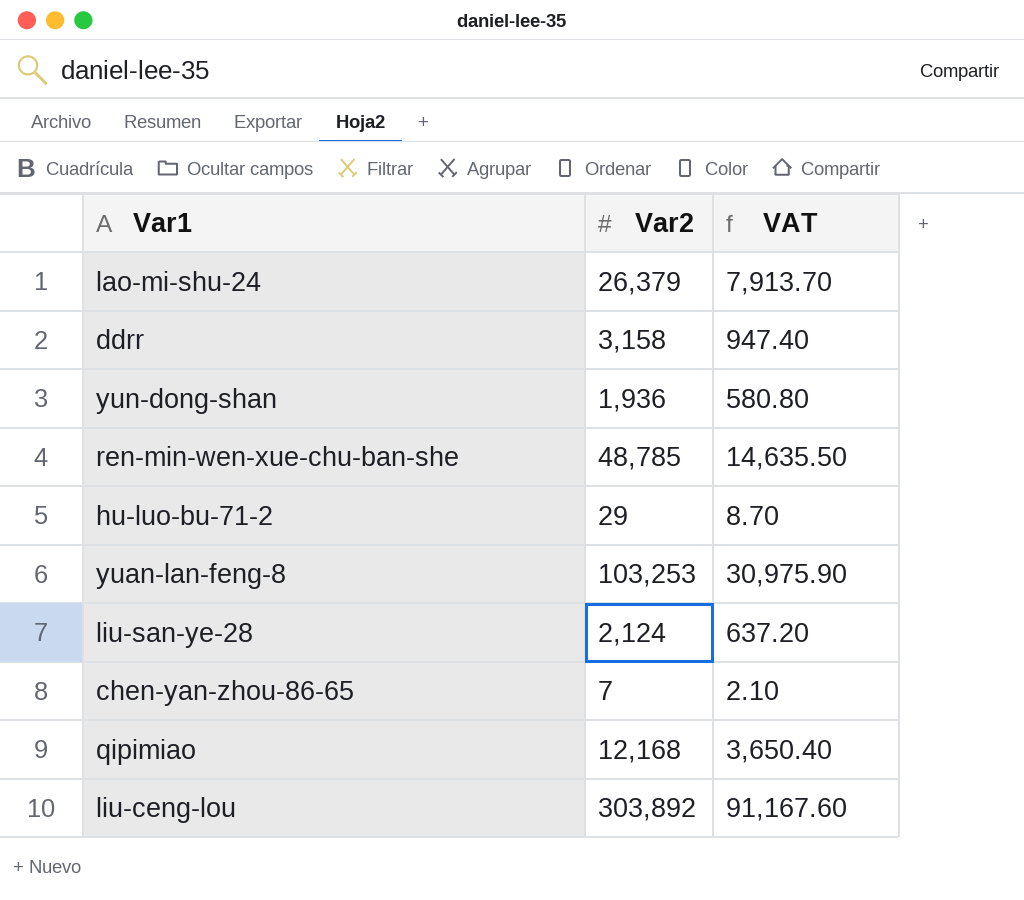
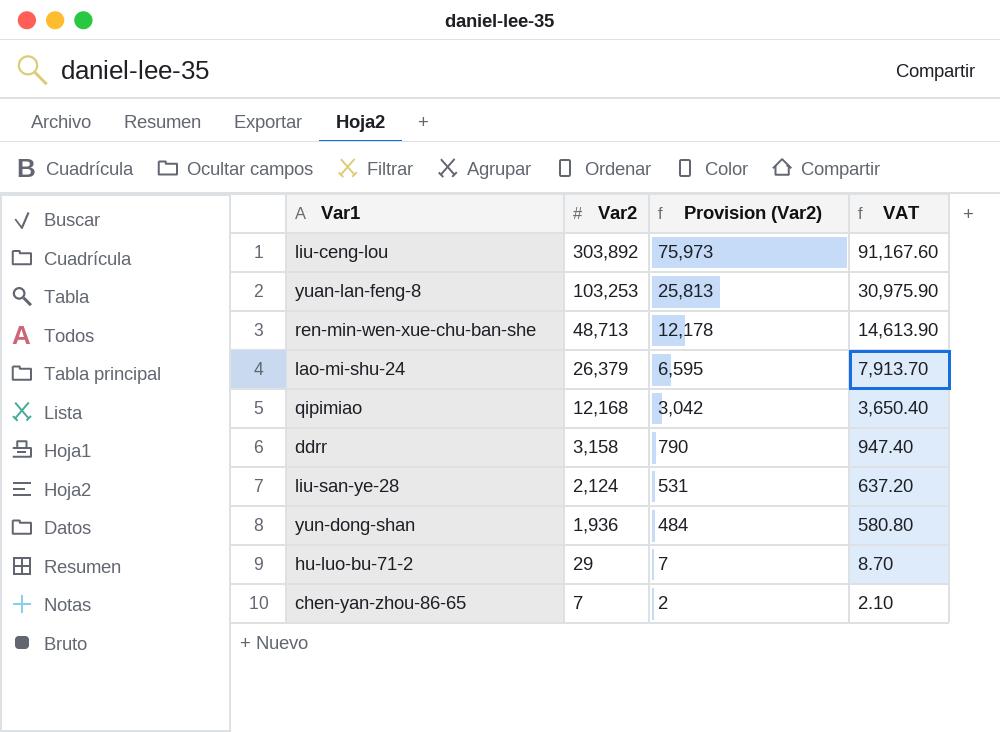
row order: none -> Var2 descending
column Provision (Var2) | formula: none -> [Var2] * 0.25
ren-min-wen-xue-chu-ban-she | Var2: 48,785 -> 48,713
ren-min-wen-xue-chu-ban-she | VAT: 14,635.50 -> 14,613.90

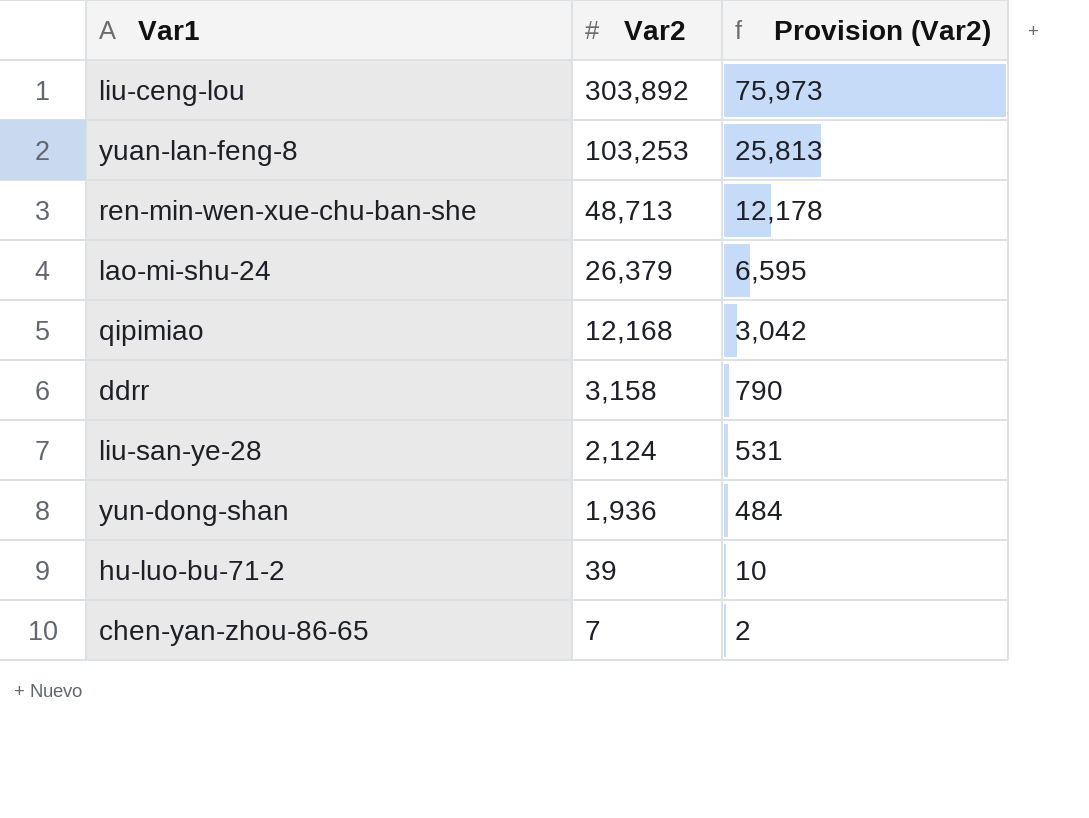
column VAT | formula: [Var2] * 0.3 -> none
hu-luo-bu-71-2 | Var2: 29 -> 39
hu-luo-bu-71-2 | Provision (Var2): 7 -> 10

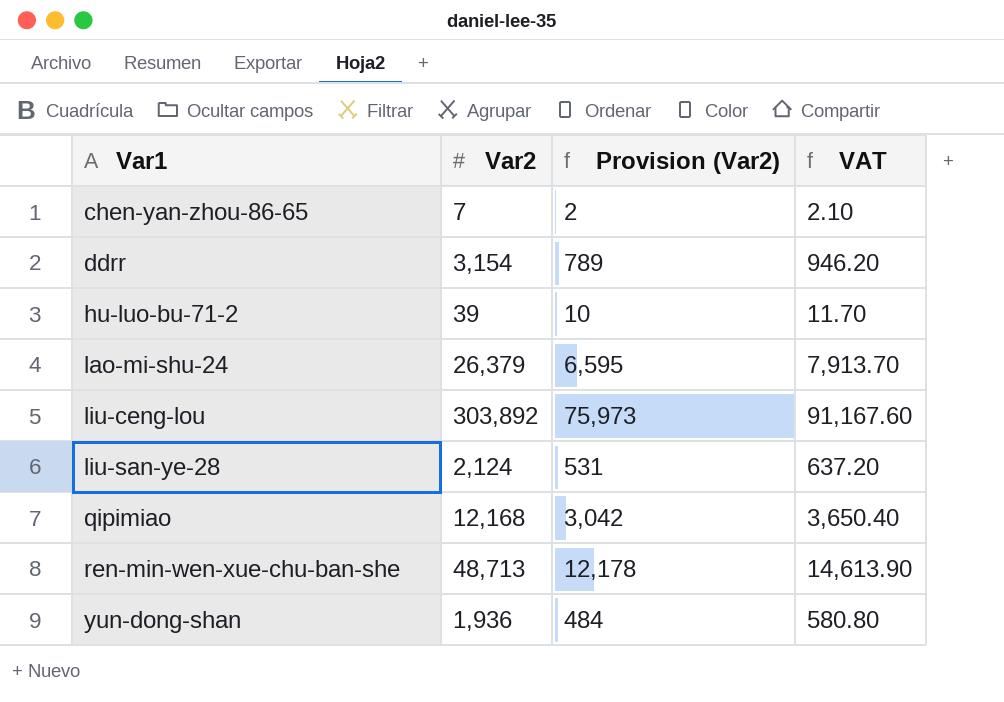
row order: Var2 descending -> Var1 ascending
column VAT | formula: none -> [Var2] * 0.3
row yuan-lan-feng-8: 103,253 | 25,813 -> none
ddrr | Var2: 3,158 -> 3,154
ddrr | Provision (Var2): 790 -> 789

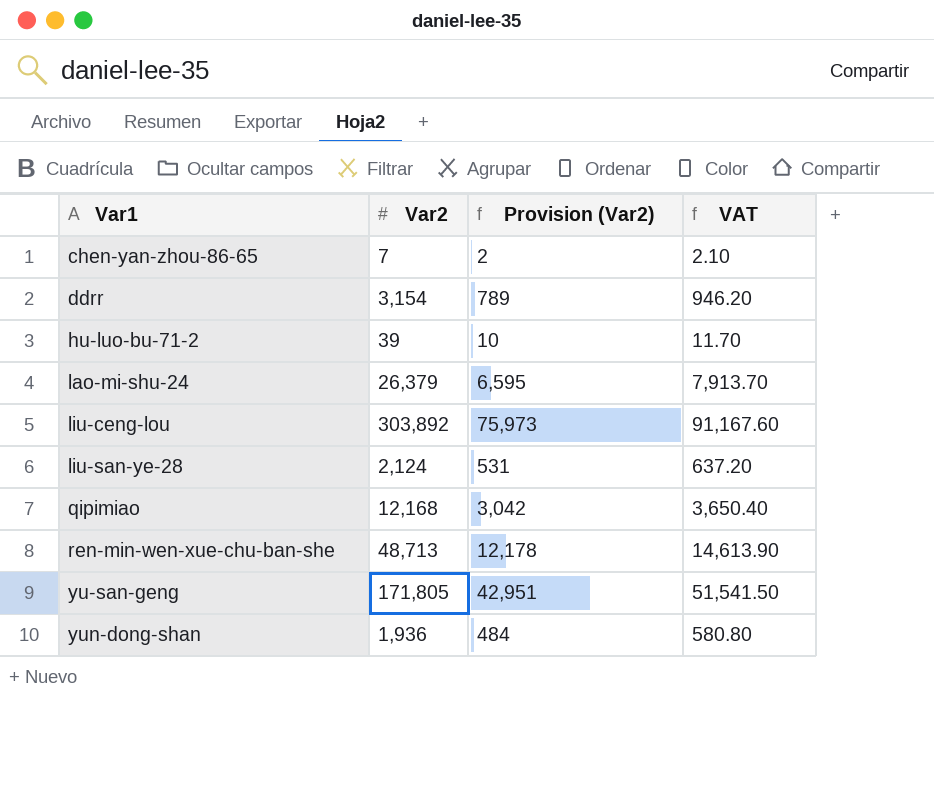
row yu-san-geng: none -> 171,805 | 42,951 | 51,541.50

